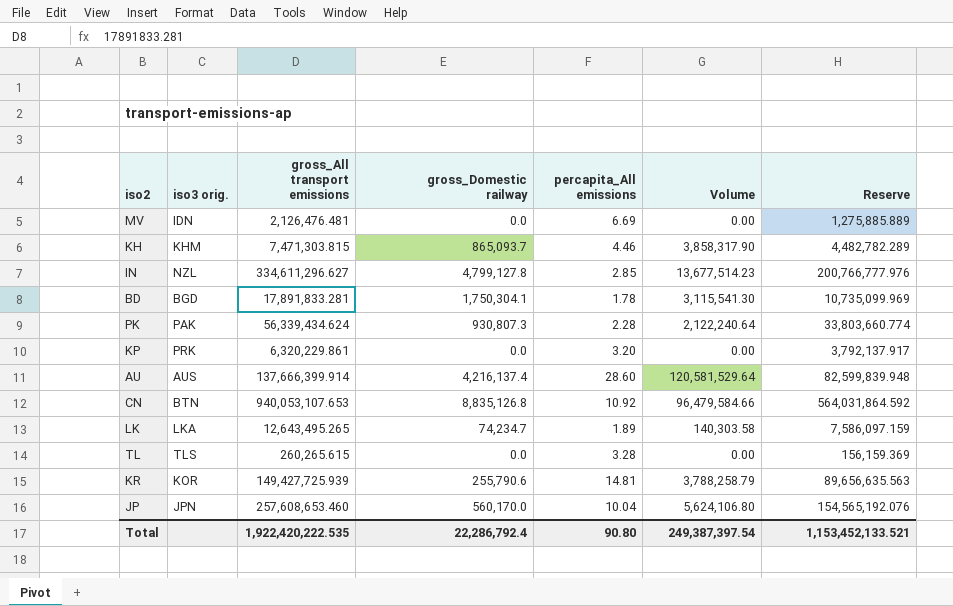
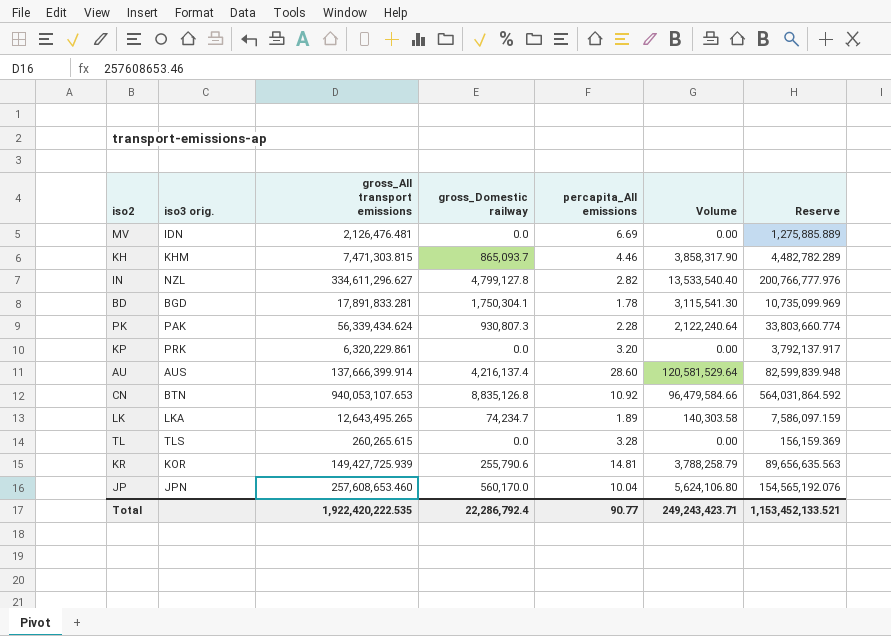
IN | percapita_All emissions: 2.85 -> 2.82
IN | Volume: 13,677,514.23 -> 13,533,540.40
Total | percapita_All emissions: 90.80 -> 90.77
Total | Volume: 249,387,397.54 -> 249,243,423.71

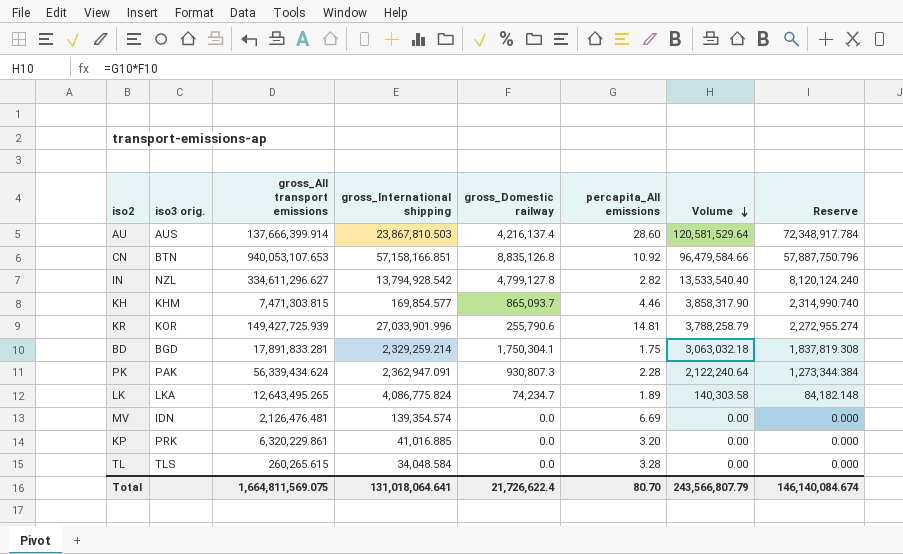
row order: none -> Volume descending
column gross_International shipping | position: none -> 4
column Reserve | formula: [gross_All transport emissions] * 0.6 -> [Volume] * 0.6
row JP: JPN | 257,608,653.460 | 560,170.0 | 10.04 | 5,624,106.80 | 154,565,192.076 -> none
BD | percapita_All emissions: 1.78 -> 1.75
BD | Volume: 3,115,541.30 -> 3,063,032.18
Total | gross_All transport emissions: 1,922,420,222.535 -> 1,664,811,569.075
Total | gross_Domestic railway: 22,286,792.4 -> 21,726,622.4
Total | percapita_All emissions: 90.77 -> 80.70
Total | Volume: 249,243,423.71 -> 243,566,807.79
Total | Reserve: 1,153,452,133.521 -> 146,140,084.674

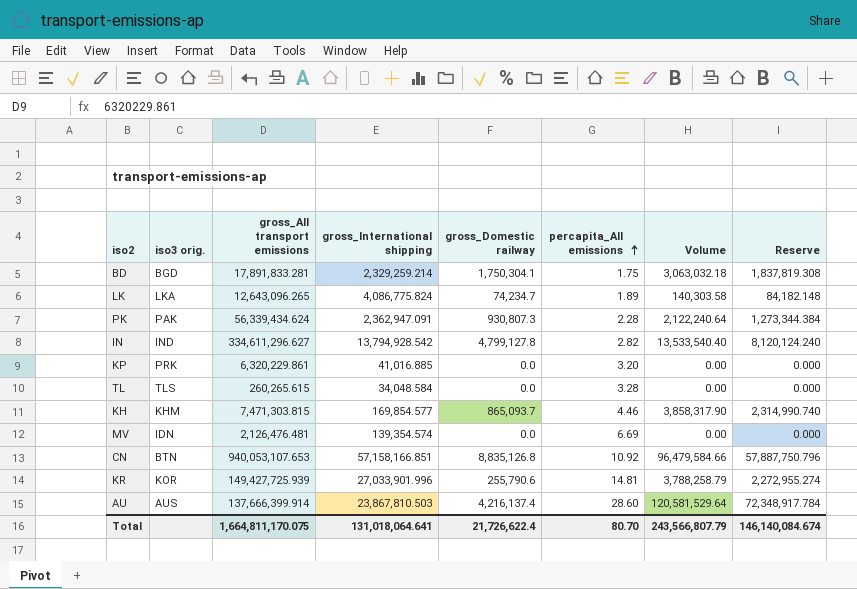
row order: Volume descending -> percapita_All emissions ascending
LK | gross_All transport emissions: 12,643,495.265 -> 12,643,096.265
IN | iso3 orig.: NZL -> IND
Total | gross_All transport emissions: 1,664,811,569.075 -> 1,664,811,170.075

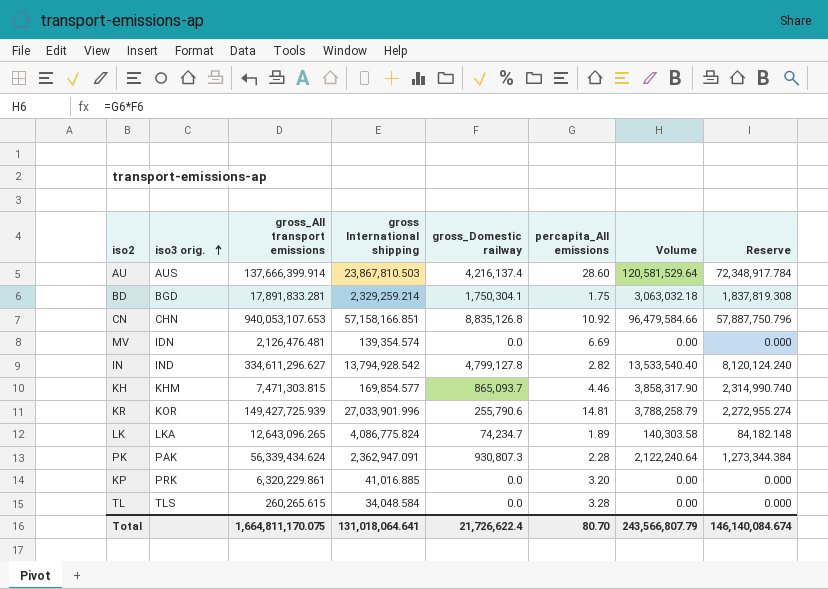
row order: percapita_All emissions ascending -> iso3 orig. ascending
column name: gross_International shipping -> gross International shipping
CN | iso3 orig.: BTN -> CHN

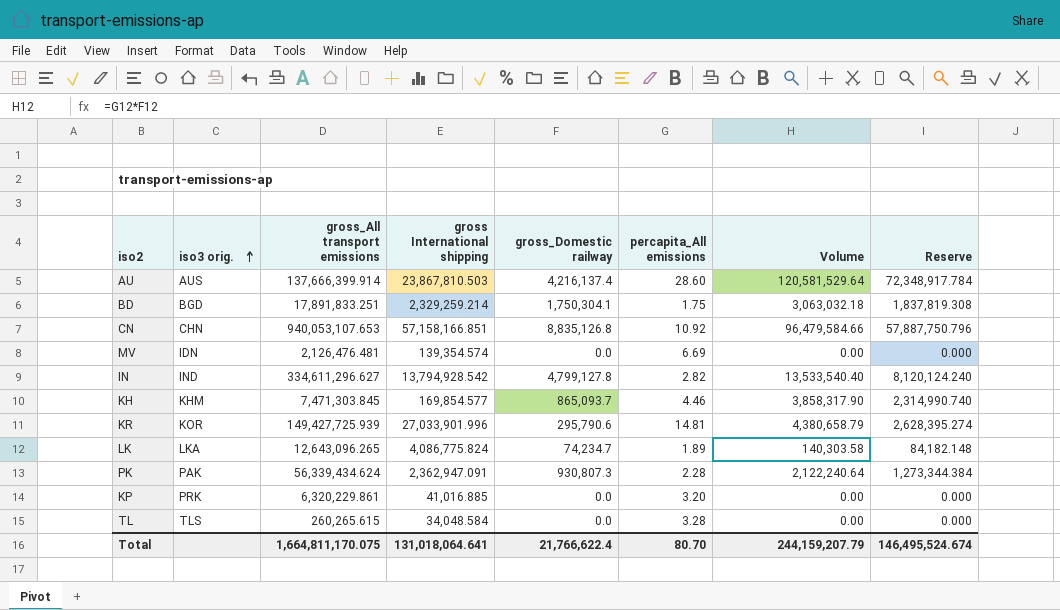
BD | gross_All transport emissions: 17,891,833.281 -> 17,891,833.251
KH | gross_All transport emissions: 7,471,303.815 -> 7,471,303.845
KR | gross_Domestic railway: 255,790.6 -> 295,790.6
KR | Volume: 3,788,258.79 -> 4,380,658.79
KR | Reserve: 2,272,955.274 -> 2,628,395.274
Total | gross_Domestic railway: 21,726,622.4 -> 21,766,622.4
Total | Volume: 243,566,807.79 -> 244,159,207.79
Total | Reserve: 146,140,084.674 -> 146,495,524.674

